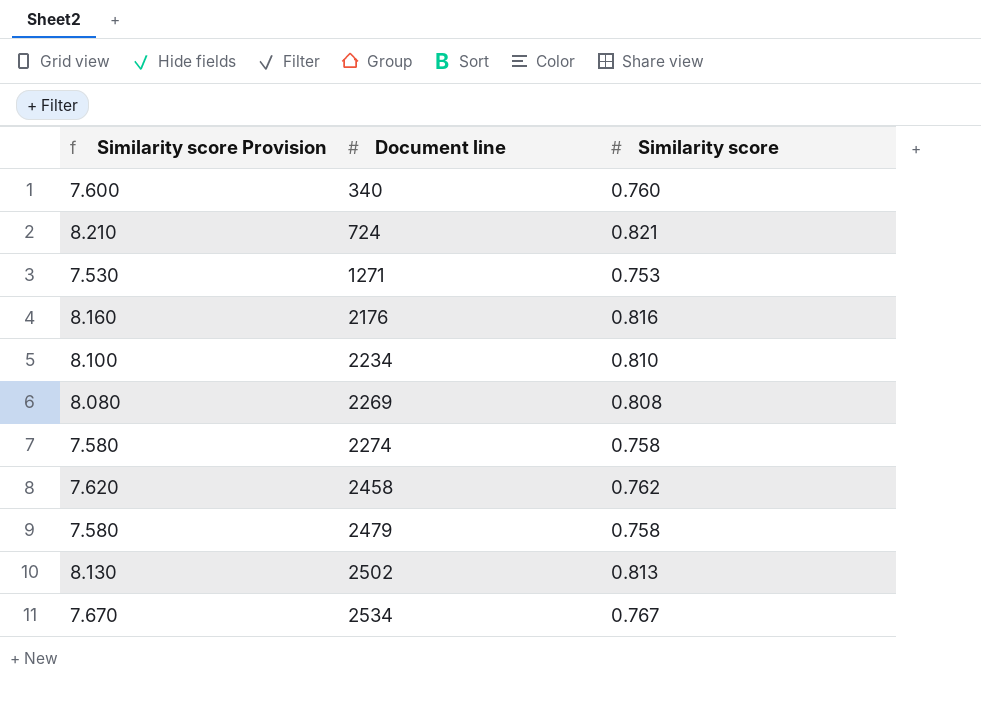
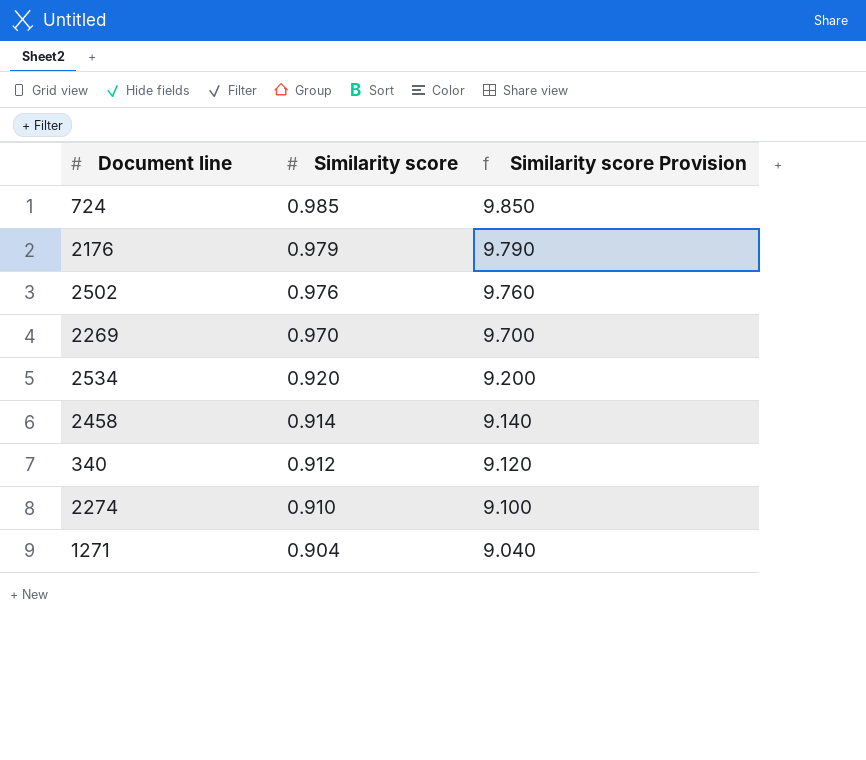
row order: Document line ascending -> Similarity score descending
column Similarity score Provision | position: 1 -> 3
row 2234: 8.100 | 0.810 -> none
row 2479: 7.580 | 0.758 -> none
724 | Similarity score: 0.821 -> 0.985
724 | Similarity score Provision: 8.210 -> 9.850
2176 | Similarity score: 0.816 -> 0.979
2176 | Similarity score Provision: 8.160 -> 9.790
2502 | Similarity score: 0.813 -> 0.976
2502 | Similarity score Provision: 8.130 -> 9.760
2269 | Similarity score: 0.808 -> 0.970
2269 | Similarity score Provision: 8.080 -> 9.700
2534 | Similarity score: 0.767 -> 0.920
2534 | Similarity score Provision: 7.670 -> 9.200
2458 | Similarity score: 0.762 -> 0.914
2458 | Similarity score Provision: 7.620 -> 9.140
340 | Similarity score: 0.760 -> 0.912
340 | Similarity score Provision: 7.600 -> 9.120
2274 | Similarity score: 0.758 -> 0.910
2274 | Similarity score Provision: 7.580 -> 9.100
1271 | Similarity score: 0.753 -> 0.904
1271 | Similarity score Provision: 7.530 -> 9.040

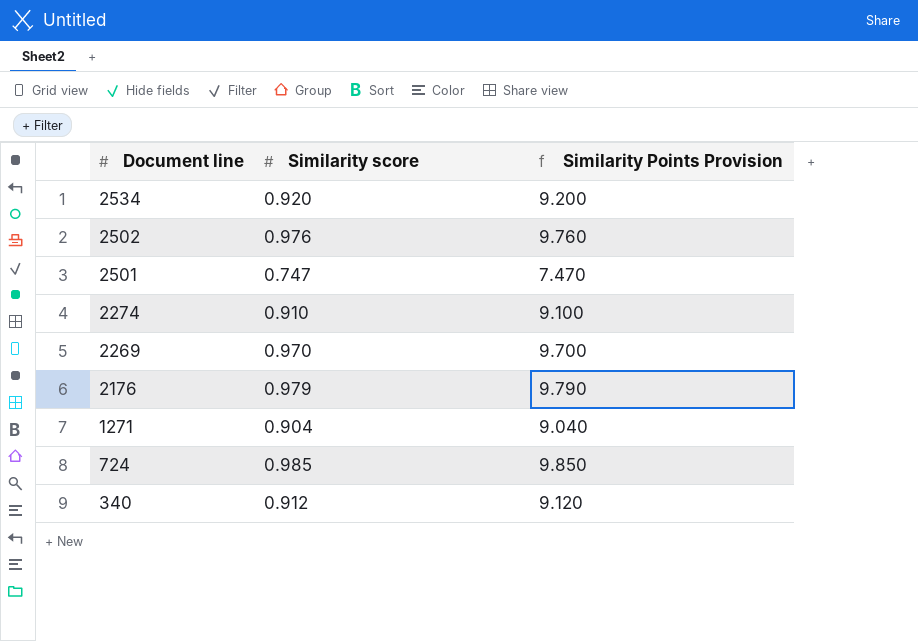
row order: Similarity score descending -> Document line descending
column name: Similarity score Provision -> Similarity Points Provision
row 2458: 0.914 | 9.140 -> none
row 2501: none -> 0.747 | 7.470

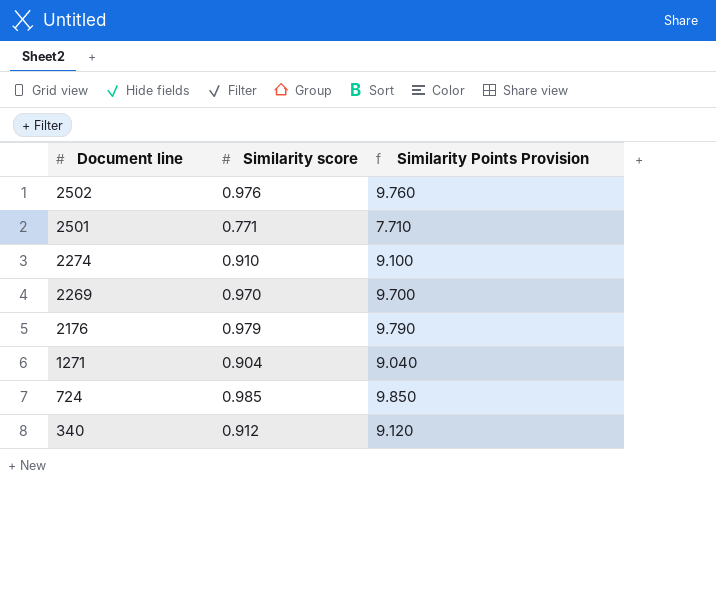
row 2534: 0.920 | 9.200 -> none
2501 | Similarity score: 0.747 -> 0.771
2501 | Similarity Points Provision: 7.470 -> 7.710

